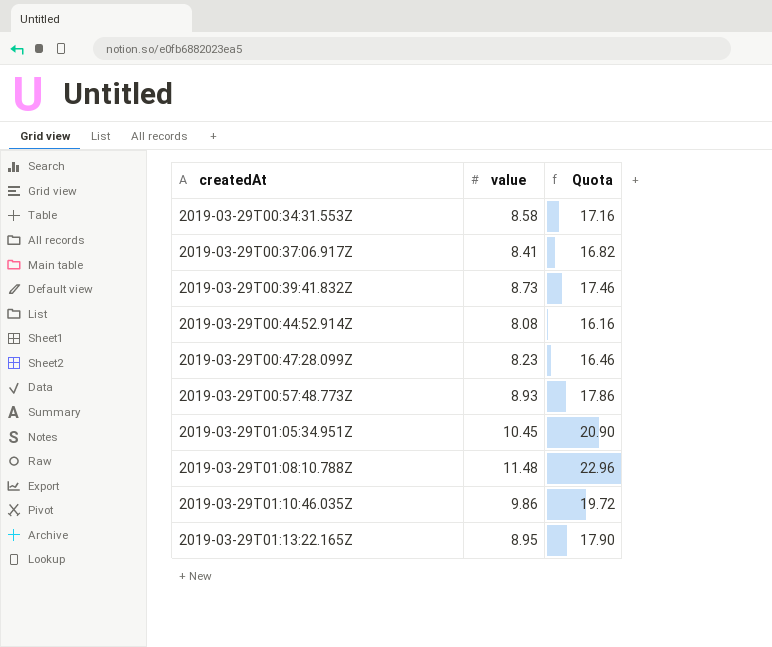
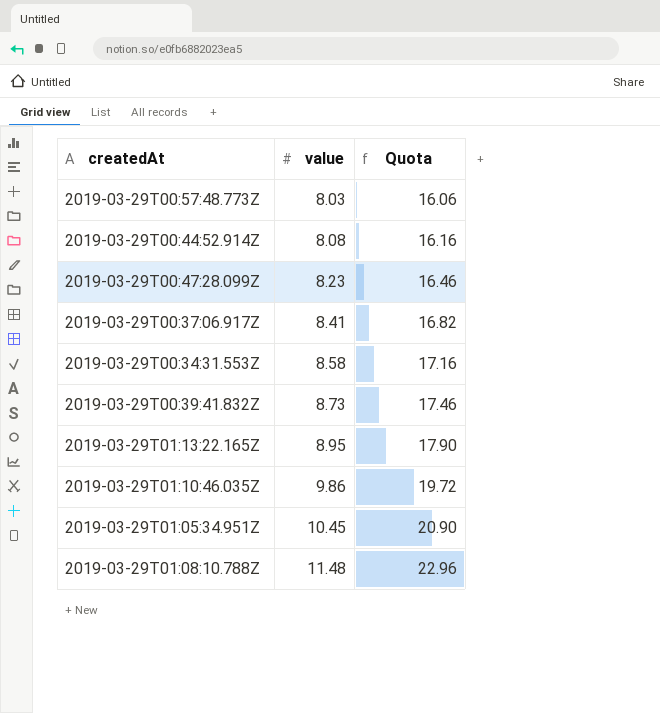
row order: createdAt ascending -> value ascending
2019-03-29T00:57:48.773Z | value: 8.93 -> 8.03
2019-03-29T00:57:48.773Z | Quota: 17.86 -> 16.06

